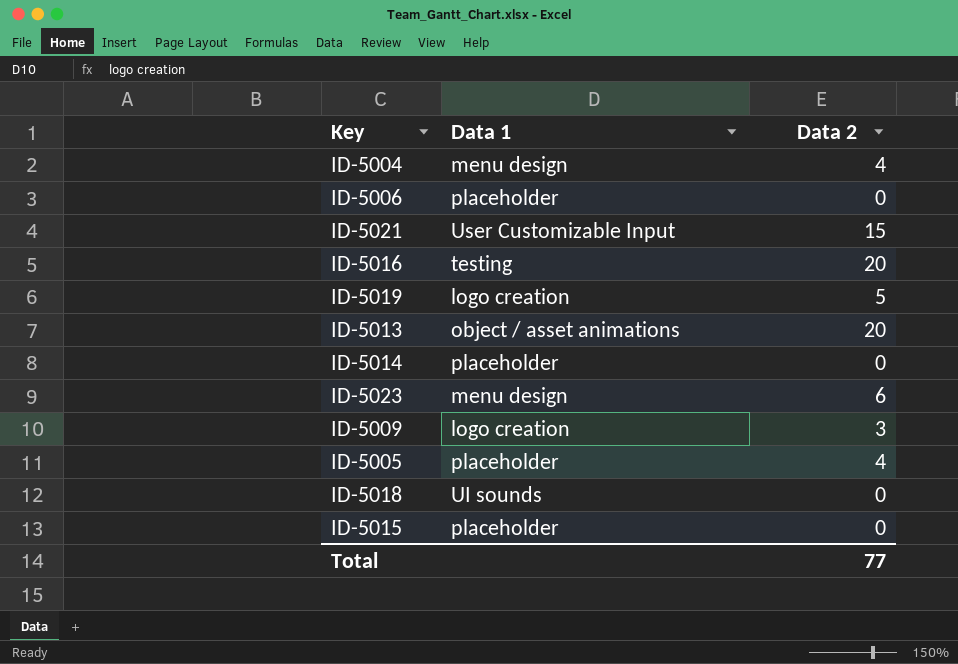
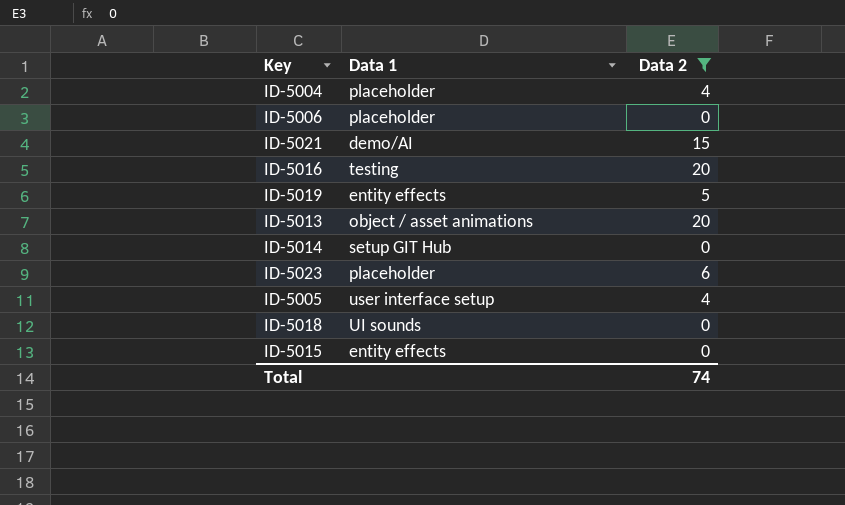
filter: none -> Data 2 != 3
ID-5004 | Data 1: menu design -> placeholder
ID-5021 | Data 1: User Customizable Input -> demo/AI
ID-5019 | Data 1: logo creation -> entity effects
ID-5014 | Data 1: placeholder -> setup GIT Hub
ID-5023 | Data 1: menu design -> placeholder
ID-5005 | Data 1: placeholder -> user interface setup
ID-5015 | Data 1: placeholder -> entity effects
Total | Data 2: 77 -> 74

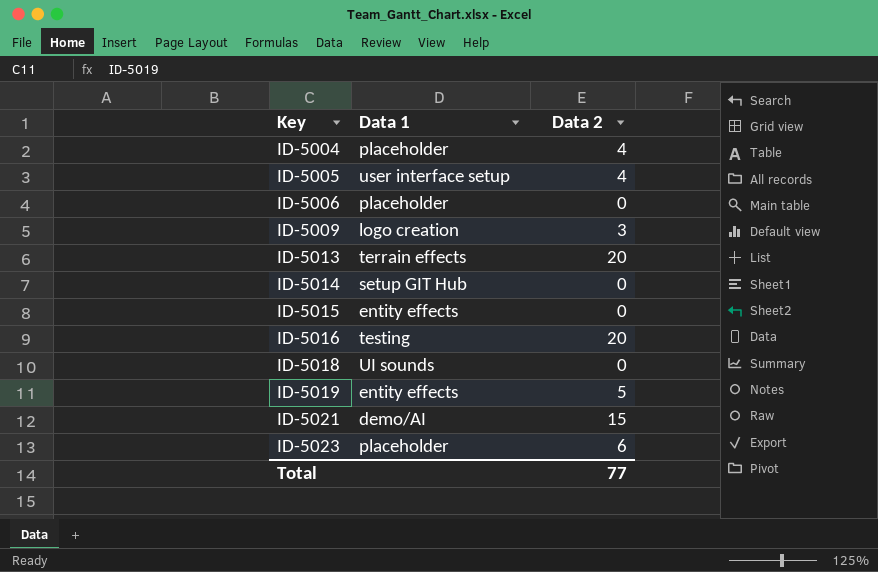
filter: Data 2 != 3 -> none
row order: none -> Key ascending
ID-5013 | Data 1: object / asset animations -> terrain effects
Total | Data 2: 74 -> 77

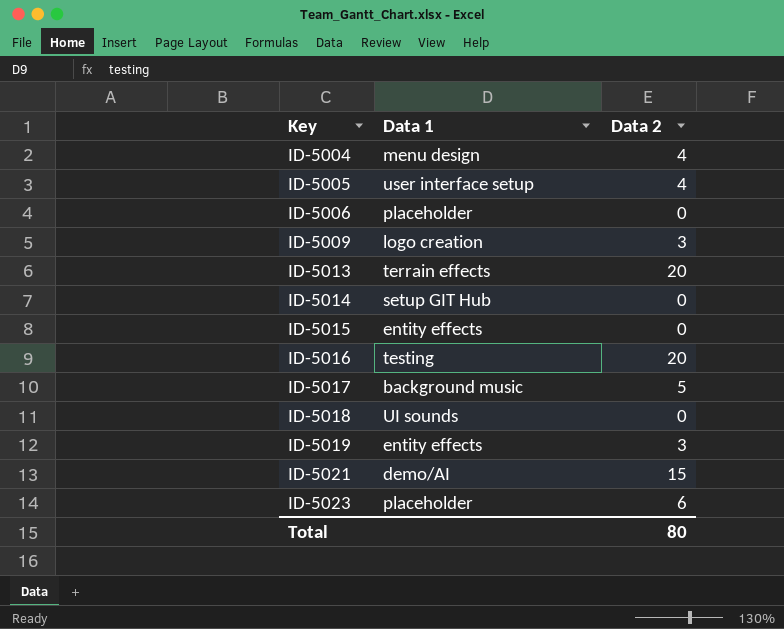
ID-5004 | Data 1: placeholder -> menu design
row ID-5017: none -> background music | 5
ID-5019 | Data 2: 5 -> 3
Total | Data 2: 77 -> 80

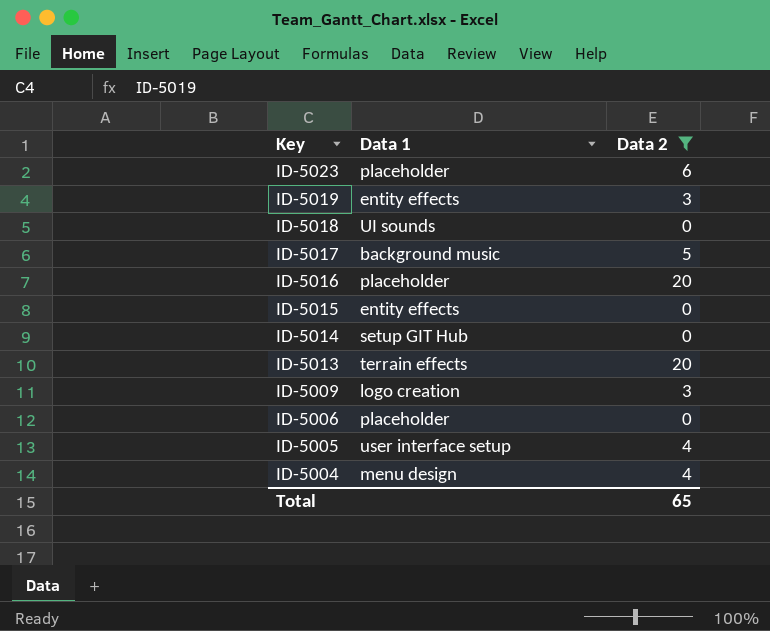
filter: none -> Data 2 != 15
row order: Key ascending -> Key descending
ID-5016 | Data 1: testing -> placeholder
Total | Data 2: 80 -> 65

